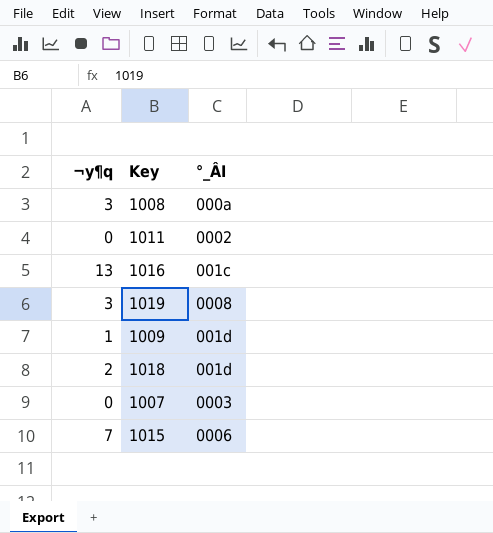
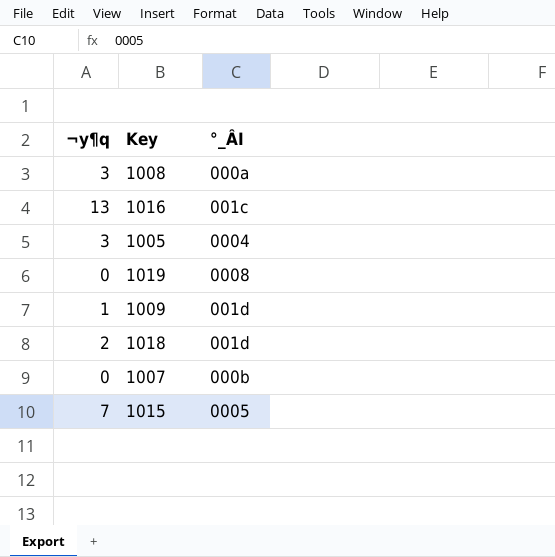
row 1011: 0 | 0002 -> none
row 1005: none -> 3 | 0004
1019 | ¬y¶q: 3 -> 0
1007 | °_ÂI: 0003 -> 000b
1015 | °_ÂI: 0006 -> 0005

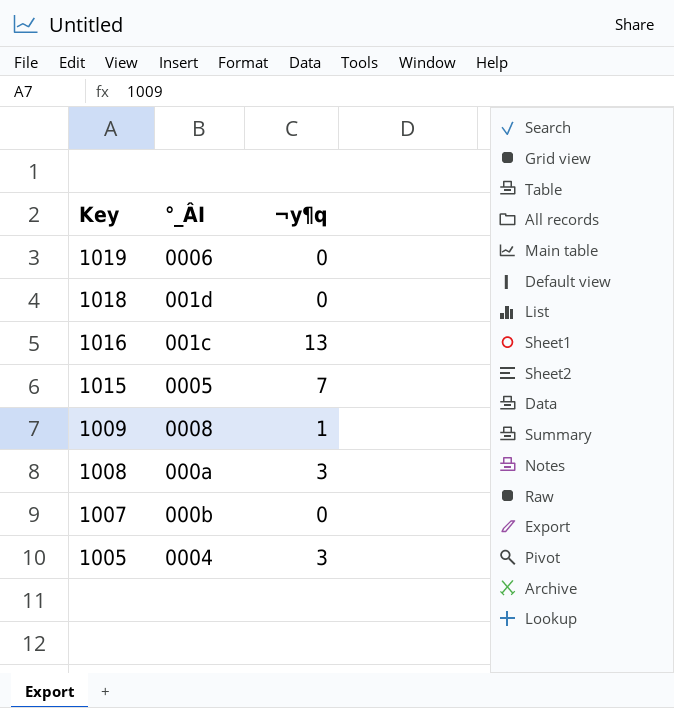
row order: none -> Key descending
column ¬y¶q | position: 1 -> 3
1019 | °_ÂI: 0008 -> 0006
1018 | ¬y¶q: 2 -> 0
1009 | °_ÂI: 001d -> 0008

